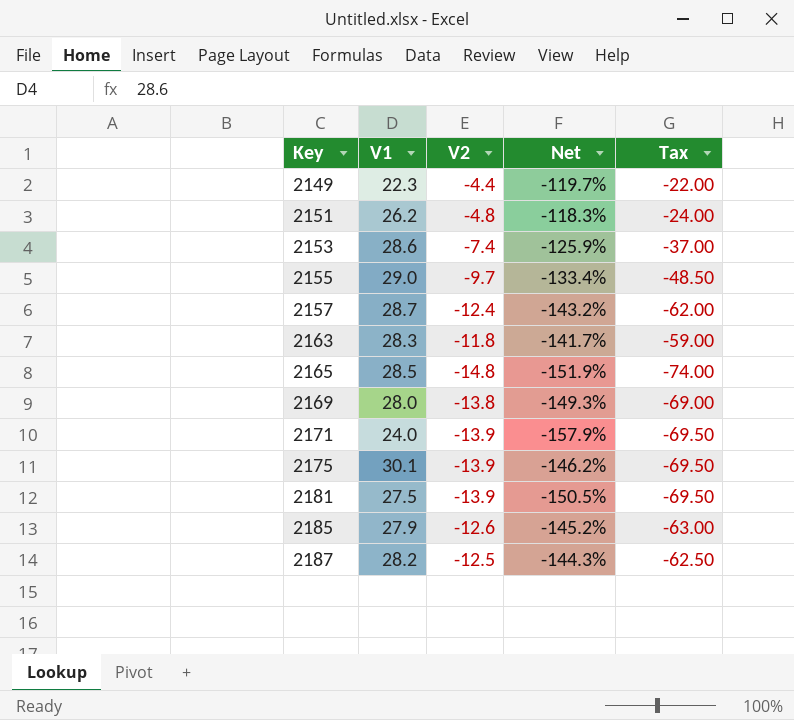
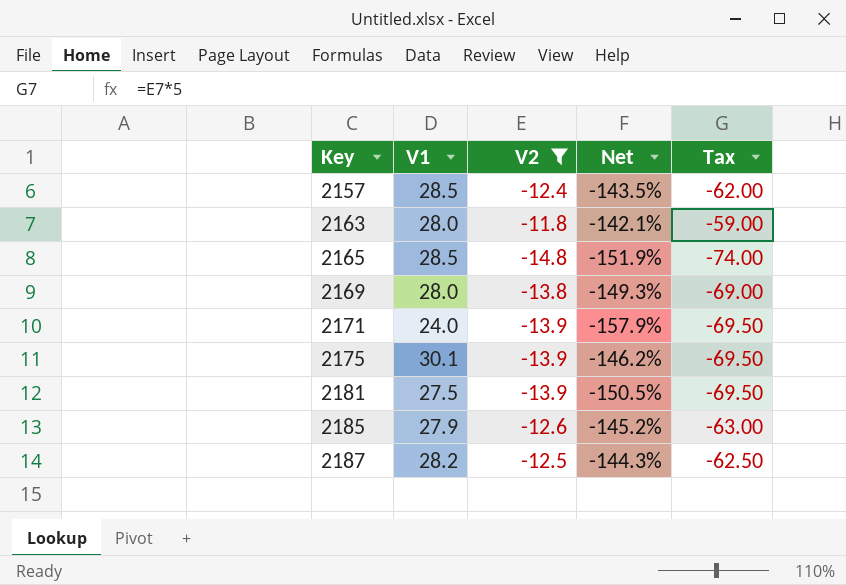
filter: none -> V2 <= -11.8
2157 | V1: 28.7 -> 28.5
2157 | Net: -143.2% -> -143.5%
2163 | V1: 28.3 -> 28.0
2163 | Net: -141.7% -> -142.1%

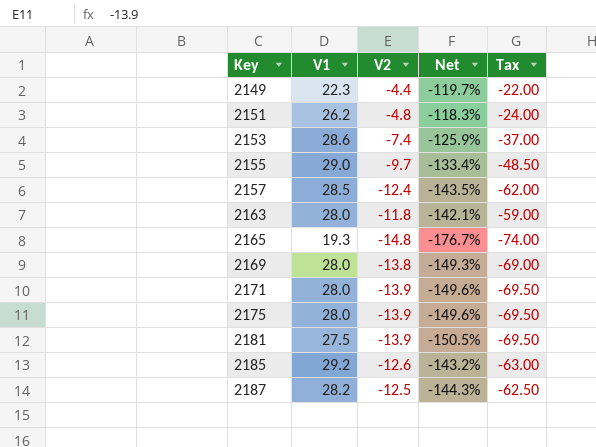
filter: V2 <= -11.8 -> none
2165 | V1: 28.5 -> 19.3
2165 | Net: -151.9% -> -176.7%
2171 | V1: 24.0 -> 28.0
2171 | Net: -157.9% -> -149.6%
2175 | V1: 30.1 -> 28.0
2175 | Net: -146.2% -> -149.6%
2185 | V1: 27.9 -> 29.2
2185 | Net: -145.2% -> -143.2%

